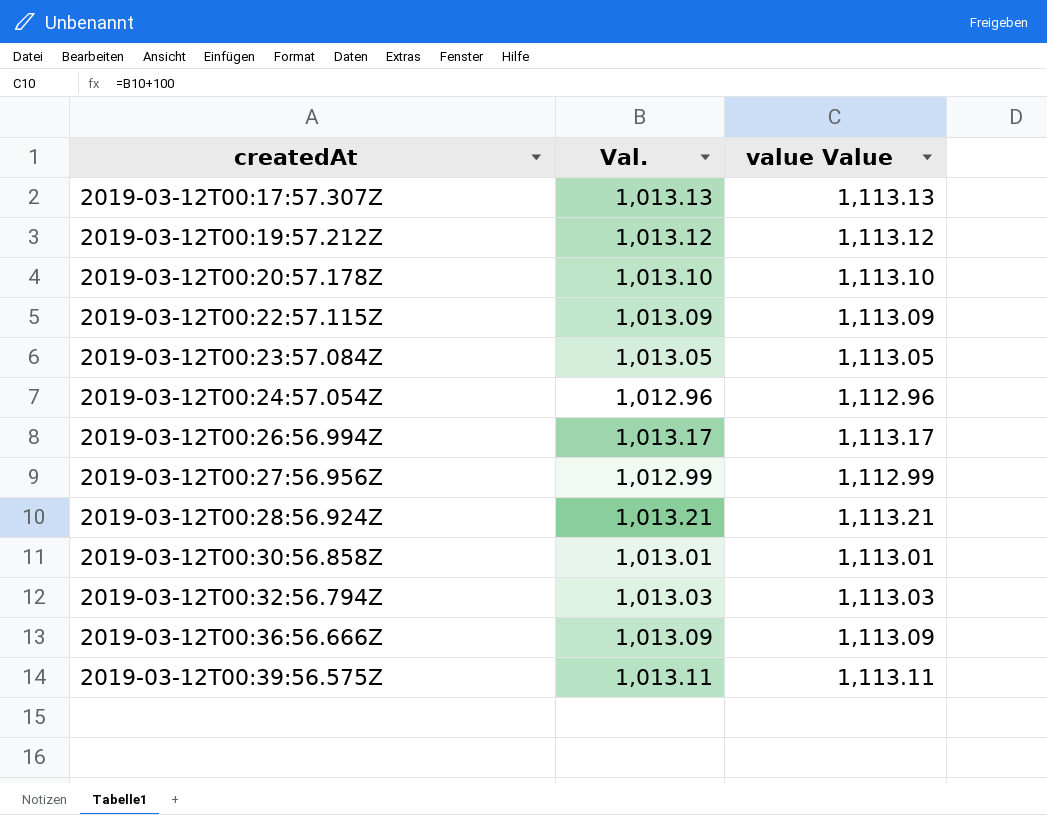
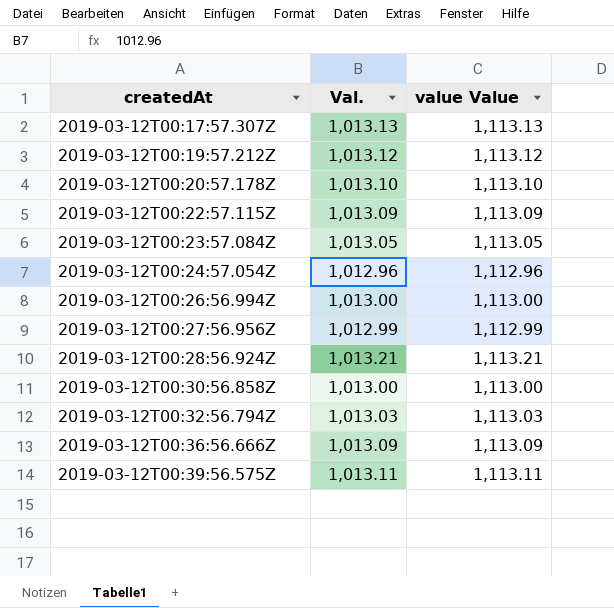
2019-03-12T00:26:56.994Z | Val.: 1,013.17 -> 1,013.00
2019-03-12T00:26:56.994Z | value Value: 1,113.17 -> 1,113.00
2019-03-12T00:30:56.858Z | Val.: 1,013.01 -> 1,013.00
2019-03-12T00:30:56.858Z | value Value: 1,113.01 -> 1,113.00

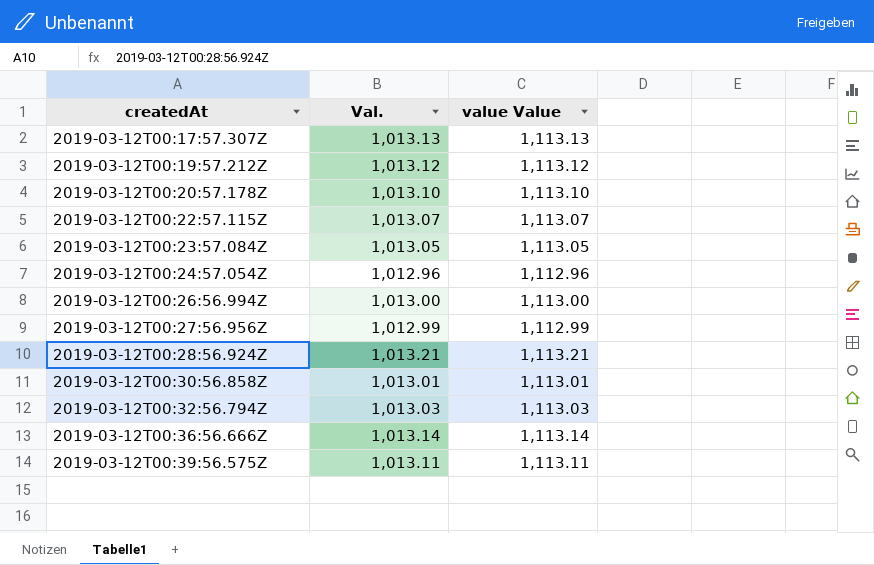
2019-03-12T00:22:57.115Z | Val.: 1,013.09 -> 1,013.07
2019-03-12T00:22:57.115Z | value Value: 1,113.09 -> 1,113.07
2019-03-12T00:30:56.858Z | Val.: 1,013.00 -> 1,013.01
2019-03-12T00:30:56.858Z | value Value: 1,113.00 -> 1,113.01
2019-03-12T00:36:56.666Z | Val.: 1,013.09 -> 1,013.14
2019-03-12T00:36:56.666Z | value Value: 1,113.09 -> 1,113.14

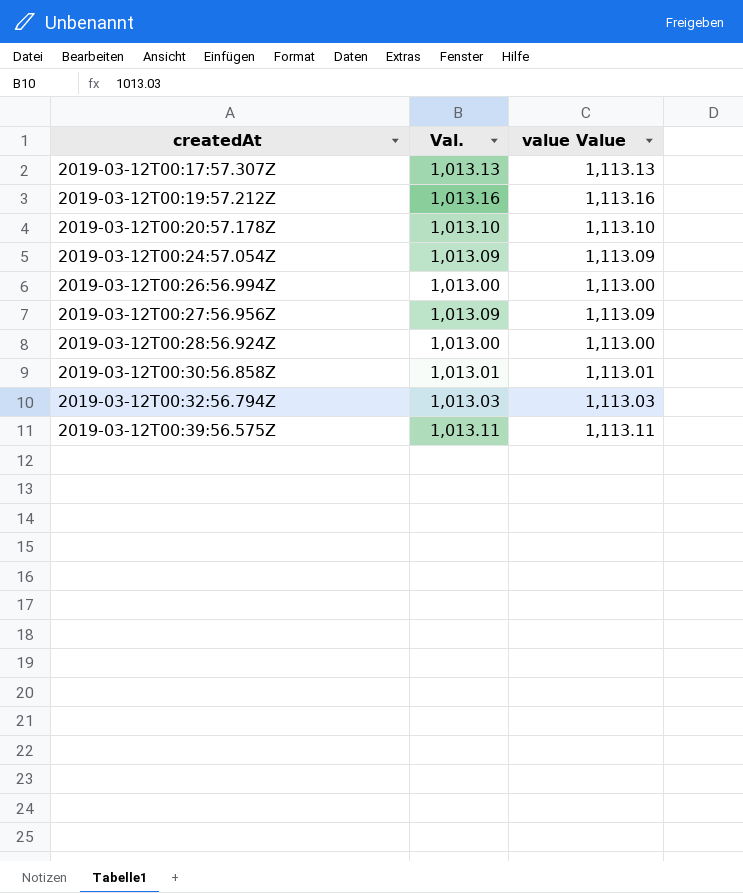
row 2019-03-12T00:22:57.115Z: 1,013.07 | 1,113.07 -> none
row 2019-03-12T00:23:57.084Z: 1,013.05 | 1,113.05 -> none
row 2019-03-12T00:36:56.666Z: 1,013.14 | 1,113.14 -> none
2019-03-12T00:19:57.212Z | Val.: 1,013.12 -> 1,013.16
2019-03-12T00:19:57.212Z | value Value: 1,113.12 -> 1,113.16
2019-03-12T00:24:57.054Z | Val.: 1,012.96 -> 1,013.09
2019-03-12T00:24:57.054Z | value Value: 1,112.96 -> 1,113.09
2019-03-12T00:27:56.956Z | Val.: 1,012.99 -> 1,013.09
2019-03-12T00:27:56.956Z | value Value: 1,112.99 -> 1,113.09
2019-03-12T00:28:56.924Z | Val.: 1,013.21 -> 1,013.00
2019-03-12T00:28:56.924Z | value Value: 1,113.21 -> 1,113.00

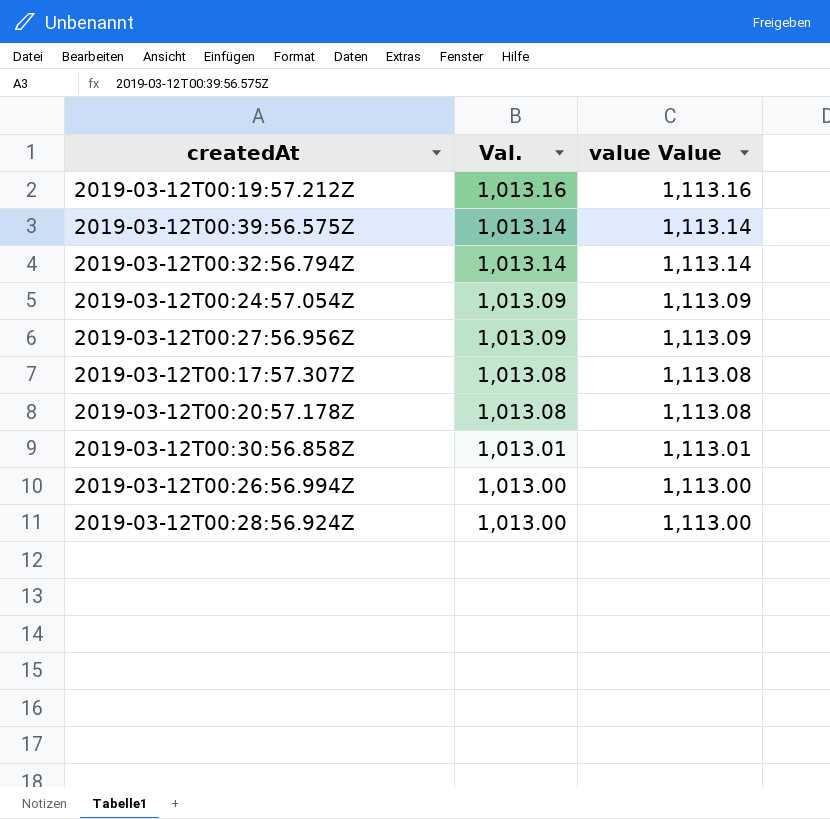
row order: createdAt ascending -> Val. descending
2019-03-12T00:39:56.575Z | Val.: 1,013.11 -> 1,013.14
2019-03-12T00:39:56.575Z | value Value: 1,113.11 -> 1,113.14
2019-03-12T00:32:56.794Z | Val.: 1,013.03 -> 1,013.14
2019-03-12T00:32:56.794Z | value Value: 1,113.03 -> 1,113.14
2019-03-12T00:17:57.307Z | Val.: 1,013.13 -> 1,013.08
2019-03-12T00:17:57.307Z | value Value: 1,113.13 -> 1,113.08
2019-03-12T00:20:57.178Z | Val.: 1,013.10 -> 1,013.08
2019-03-12T00:20:57.178Z | value Value: 1,113.10 -> 1,113.08

